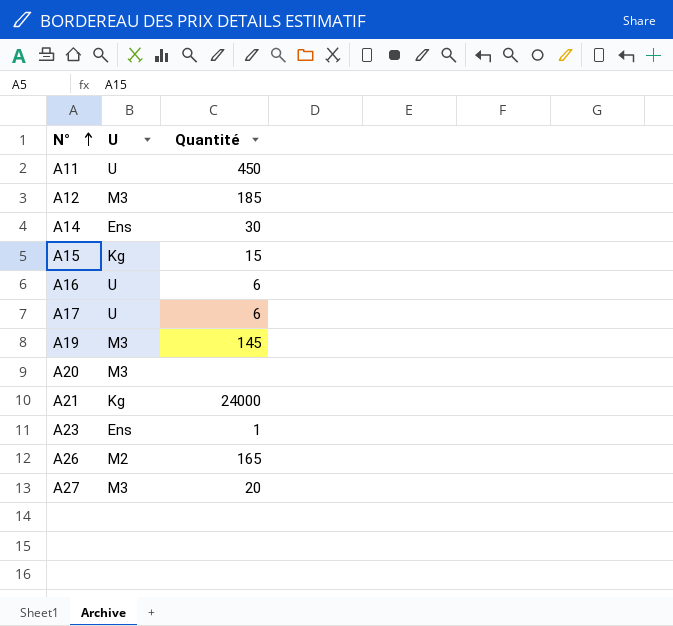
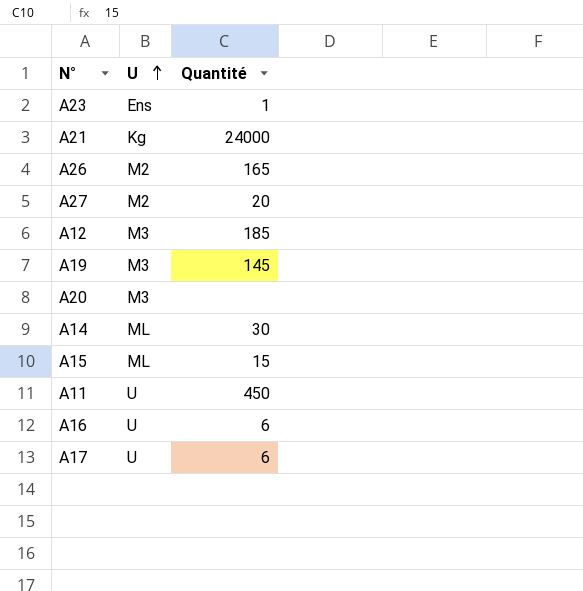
row order: N° ascending -> U ascending
A27 | U: M3 -> M2
A14 | U: Ens -> ML
A15 | U: Kg -> ML

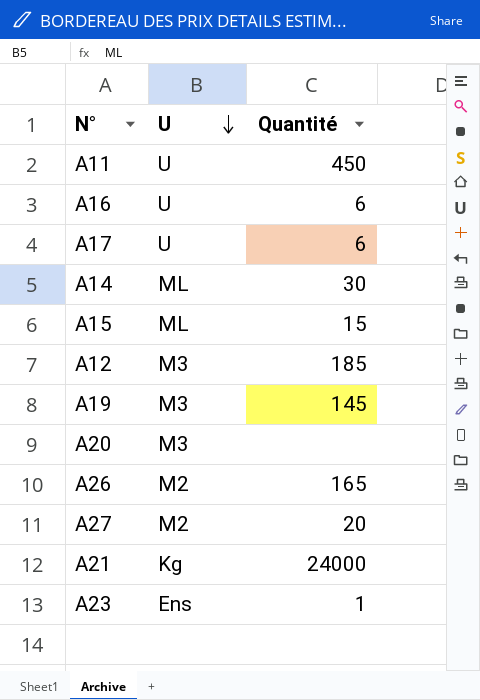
row order: U ascending -> U descending

